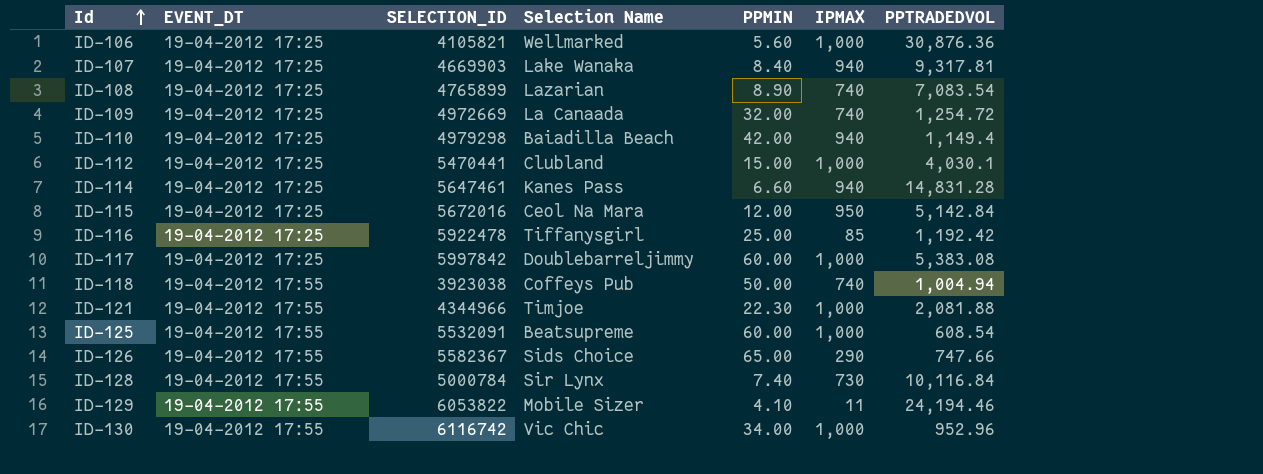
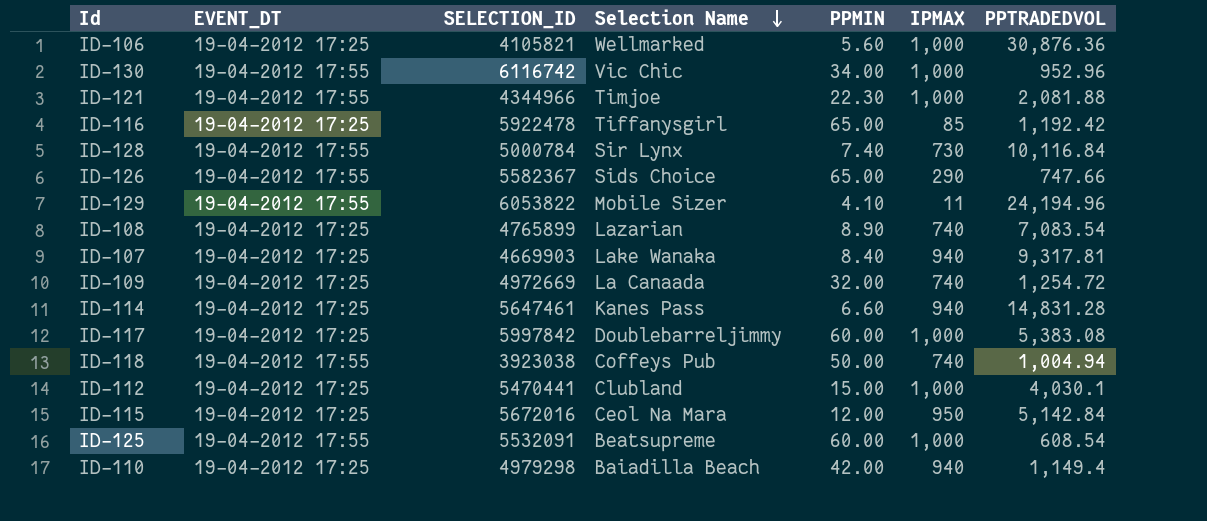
row order: Id ascending -> Selection Name descending
ID-116 | PPMIN: 25.00 -> 65.00
ID-129 | PPTRADEDVOL: 24,194.46 -> 24,194.96

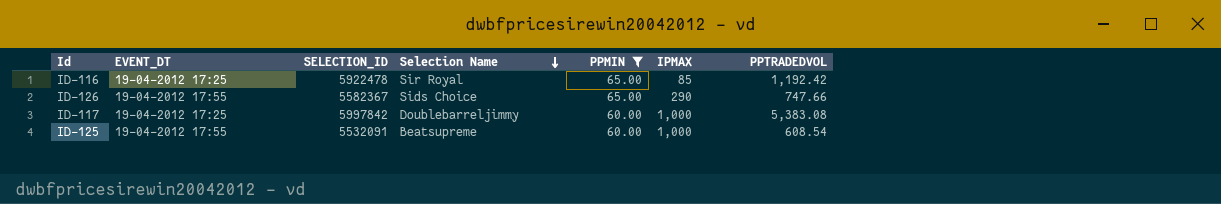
filter: none -> PPMIN >= 60.00
ID-116 | Selection Name: Tiffanysgirl -> Sir Royal

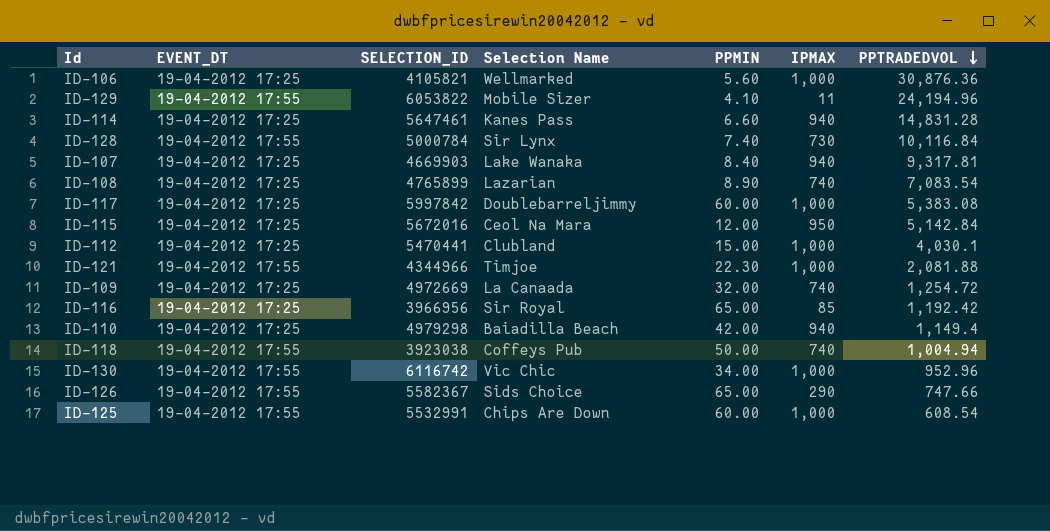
filter: PPMIN >= 60.00 -> none
row order: Selection Name descending -> PPTRADEDVOL descending
ID-116 | SELECTION_ID: 5922478 -> 3966956
ID-125 | SELECTION_ID: 5532091 -> 5532991
ID-125 | Selection Name: Beatsupreme -> Chips Are Down

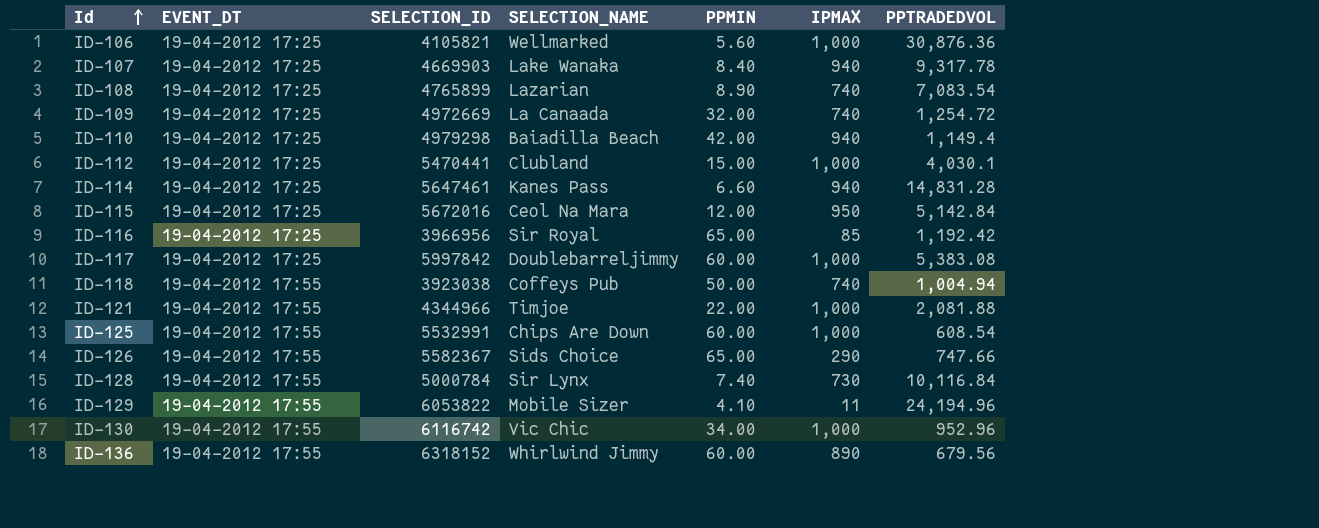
row order: PPTRADEDVOL descending -> Id ascending
column name: Selection Name -> SELECTION_NAME
ID-107 | PPTRADEDVOL: 9,317.81 -> 9,317.78
ID-121 | PPMIN: 22.30 -> 22.00
row ID-136: none -> 19-04-2012 17:55 | 6318152 | Whirlwind Jimmy | 60.00 | 890 | 679.56

